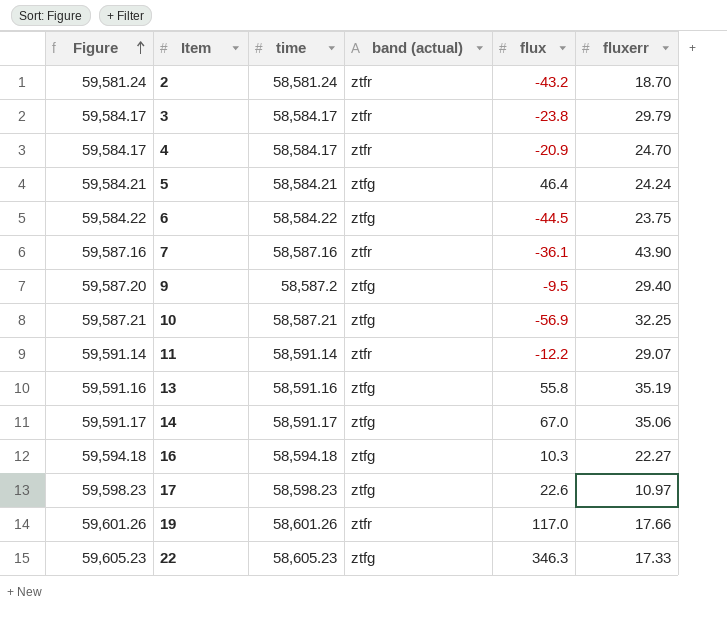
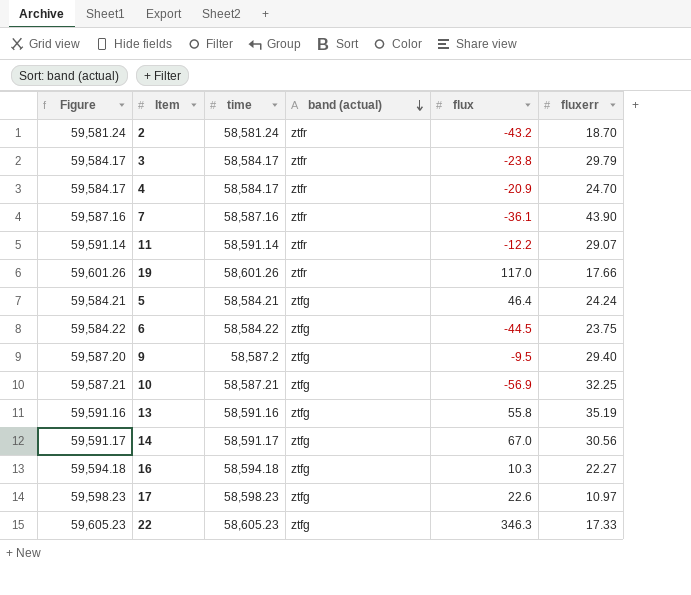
row order: Figure ascending -> band (actual) descending
14 | fluxerr: 35.06 -> 30.56

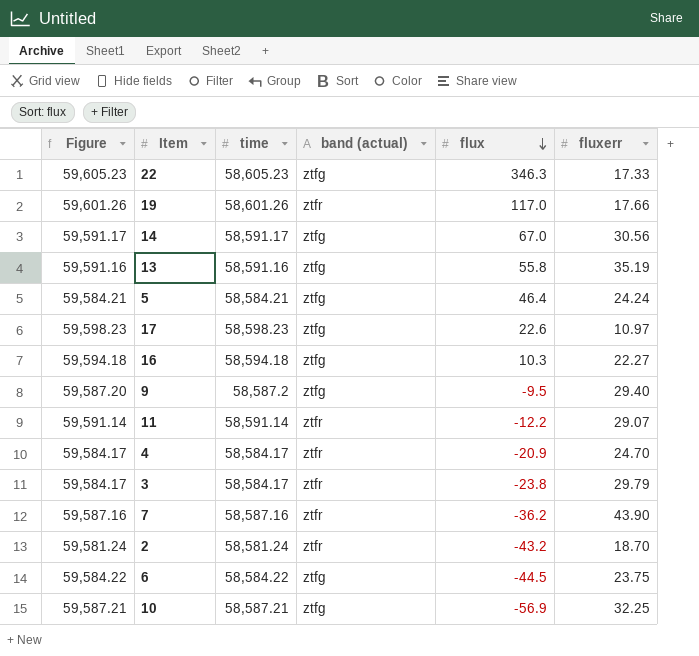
row order: band (actual) descending -> flux descending
7 | flux: -36.1 -> -36.2

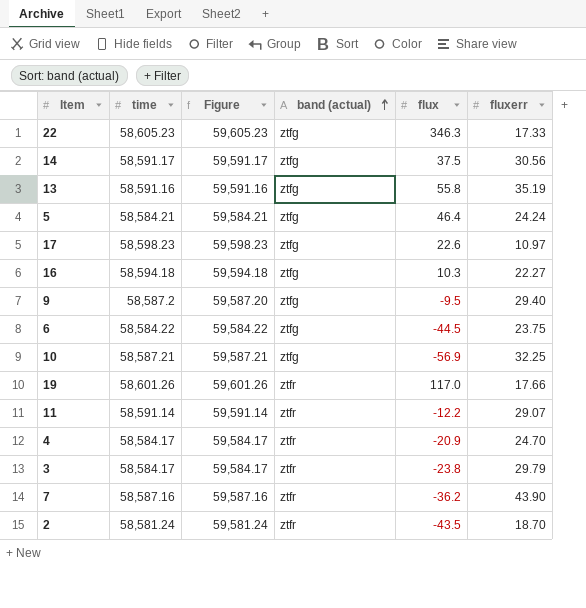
row order: flux descending -> band (actual) ascending
column Figure | position: 1 -> 3
14 | flux: 67.0 -> 37.5
2 | flux: -43.2 -> -43.5

